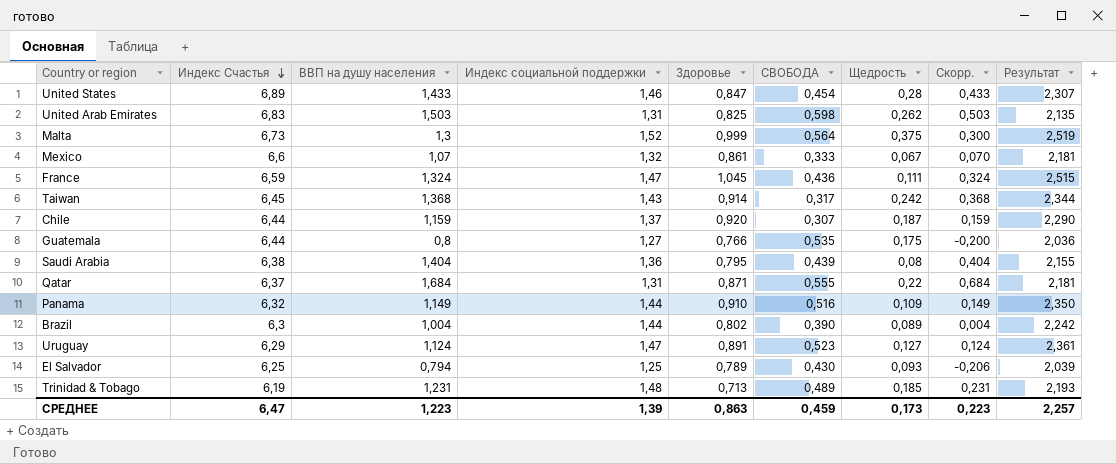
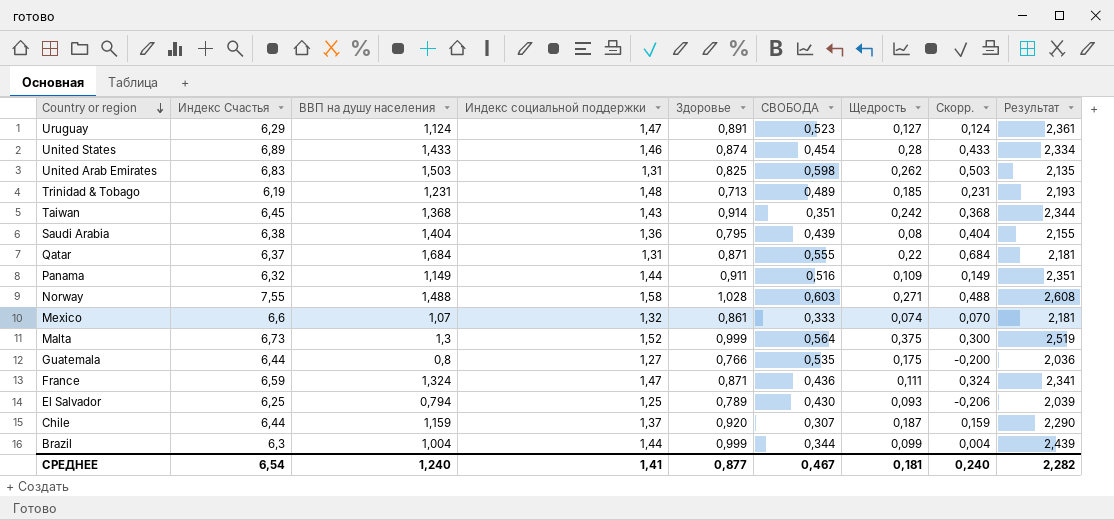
row order: Индекс Счастья descending -> Country or region descending
United States | Здоровье: 0,847 -> 0,874
United States | Результат: 2,307 -> 2,334
Taiwan | СВОБОДА: 0,317 -> 0,351
Panama | Здоровье: 0,910 -> 0,911
Panama | Результат: 2,350 -> 2,351
row Norway: none -> 7,55 | 1,488 | 1,58 | 1,028 | 0,603 | 0,271 | 0,488 | 2,608
Mexico | Щедрость: 0,067 -> 0,074
France | Здоровье: 1,045 -> 0,871
France | Результат: 2,515 -> 2,341
Brazil | Здоровье: 0,802 -> 0,999
Brazil | СВОБОДА: 0,390 -> 0,344
Brazil | Щедрость: 0,089 -> 0,099
Brazil | Результат: 2,242 -> 2,439
СРЕДНЕЕ | Индекс Счастья: 6,47 -> 6,54
СРЕДНЕЕ | ВВП на душу населения: 1,223 -> 1,240
СРЕДНЕЕ | Индекс социальной поддержки: 1,39 -> 1,41
СРЕДНЕЕ | Здоровье: 0,863 -> 0,877
СРЕДНЕЕ | СВОБОДА: 0,459 -> 0,467
СРЕДНЕЕ | Щедрость: 0,173 -> 0,181
СРЕДНЕЕ | Скорр.: 0,223 -> 0,240
СРЕДНЕЕ | Результат: 2,257 -> 2,282

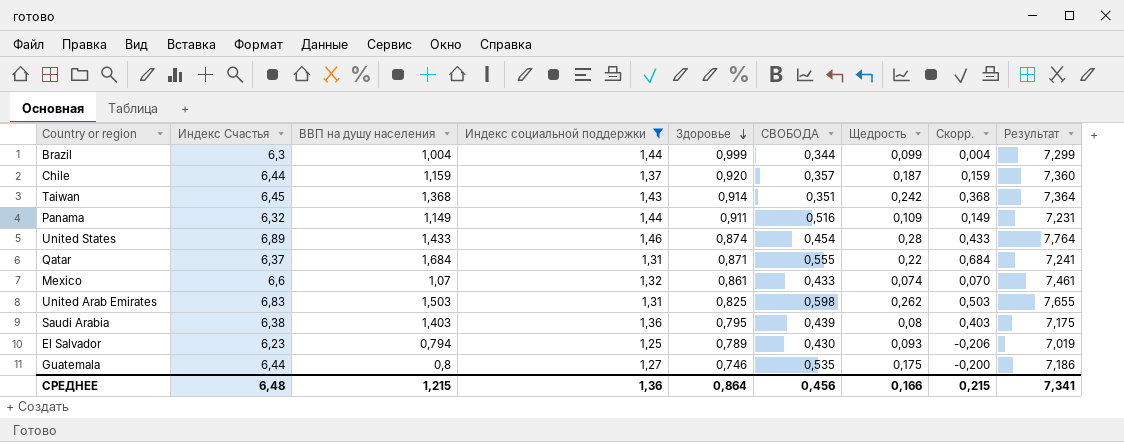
filter: none -> Индекс социальной поддержки <= 1,46
row order: Country or region descending -> Здоровье descending
column Результат | formula: [Индекс социальной поддержки] + [Здоровье] -> [Индекс Счастья] + [Здоровье]
Chile | СВОБОДА: 0,307 -> 0,357
Mexico | СВОБОДА: 0,333 -> 0,433
Saudi Arabia | ВВП на душу населения: 1,404 -> 1,403
Saudi Arabia | Скорр.: 0,404 -> 0,403
El Salvador | Индекс Счастья: 6,25 -> 6,23
Guatemala | Здоровье: 0,766 -> 0,746
СРЕДНЕЕ | Индекс Счастья: 6,54 -> 6,48
СРЕДНЕЕ | ВВП на душу населения: 1,240 -> 1,215
СРЕДНЕЕ | Индекс социальной поддержки: 1,41 -> 1,36
СРЕДНЕЕ | Здоровье: 0,877 -> 0,864
СРЕДНЕЕ | СВОБОДА: 0,467 -> 0,456
СРЕДНЕЕ | Щедрость: 0,181 -> 0,166
СРЕДНЕЕ | Скорр.: 0,240 -> 0,215
СРЕДНЕЕ | Результат: 2,282 -> 7,341

